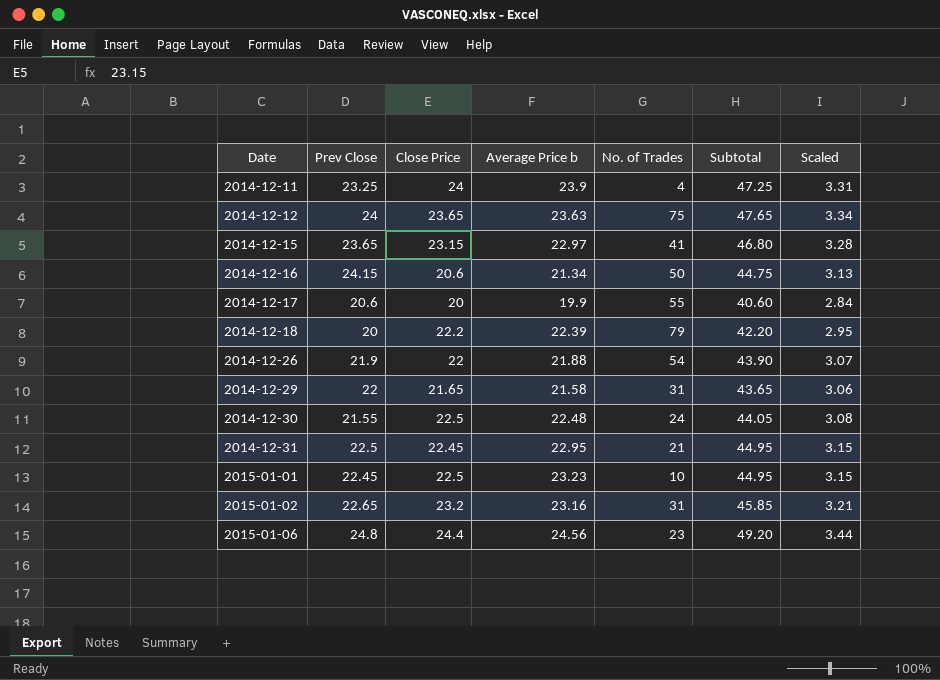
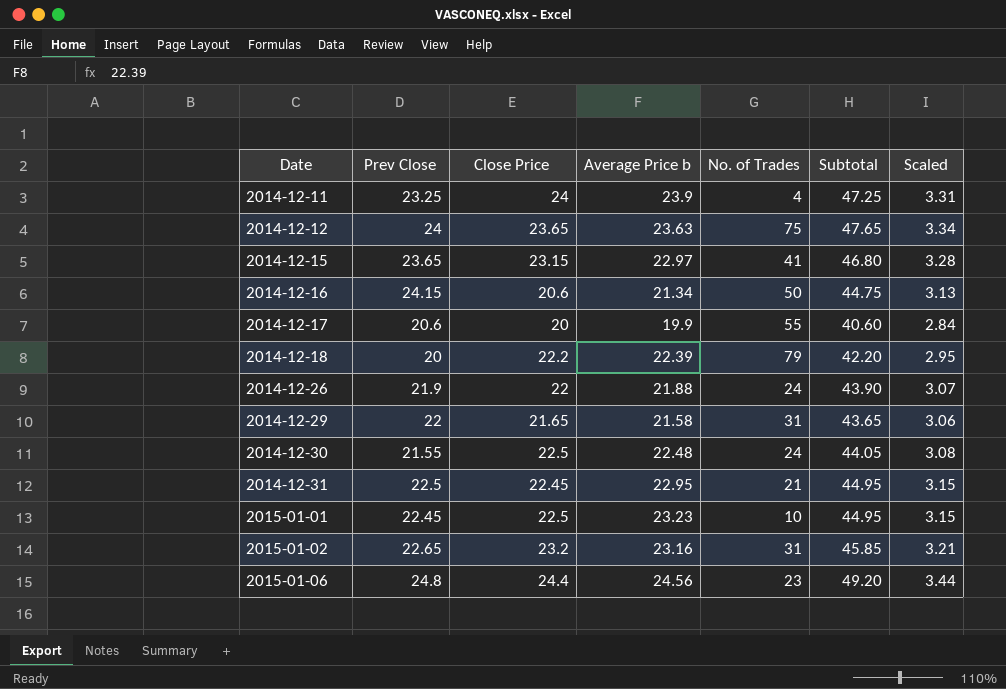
2014-12-26 | No. of Trades: 54 -> 24

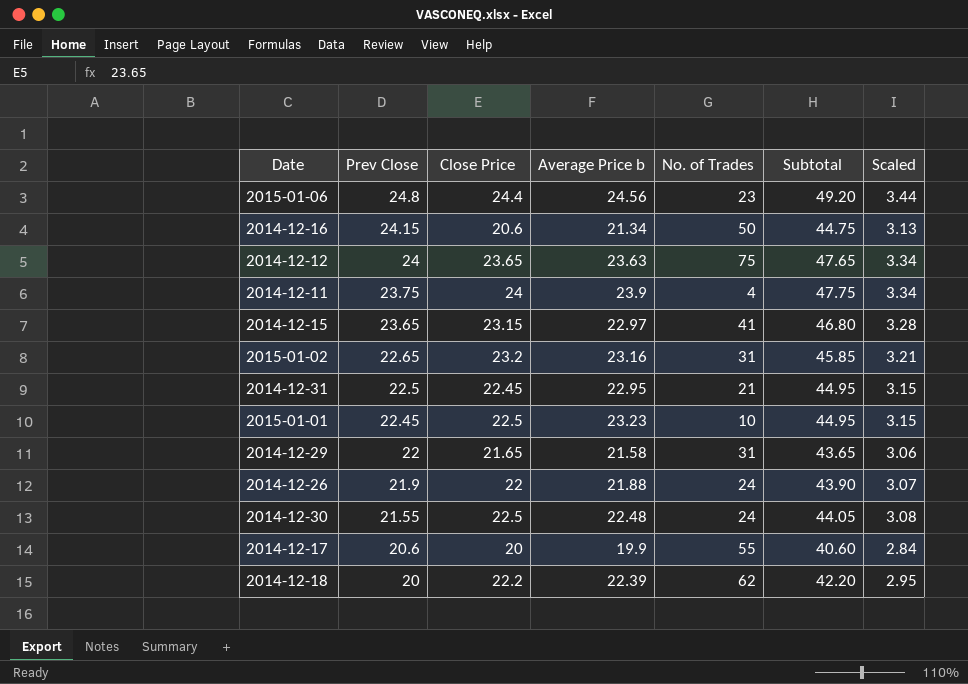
row order: Date ascending -> Prev Close descending
2014-12-11 | Prev Close: 23.25 -> 23.75
2014-12-11 | Subtotal: 47.25 -> 47.75
2014-12-11 | Scaled: 3.31 -> 3.34
2014-12-18 | No. of Trades: 79 -> 62

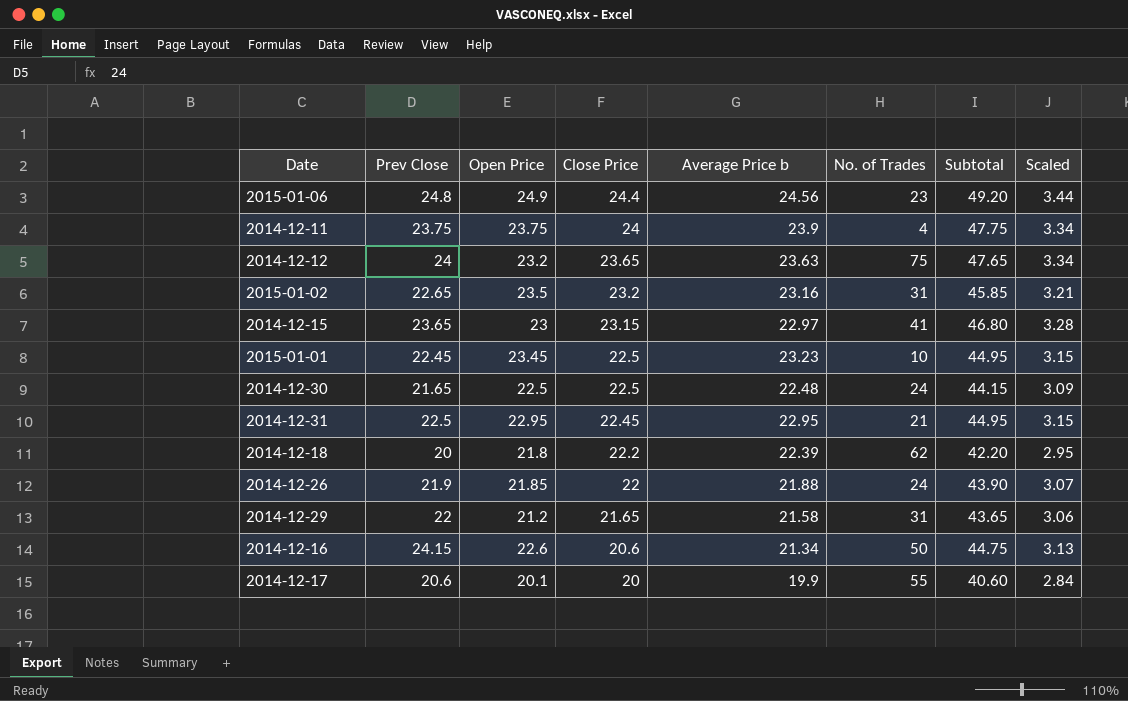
row order: Prev Close descending -> Close Price descending
column Open Price | position: none -> 3
2014-12-30 | Prev Close: 21.55 -> 21.65
2014-12-30 | Subtotal: 44.05 -> 44.15
2014-12-30 | Scaled: 3.08 -> 3.09

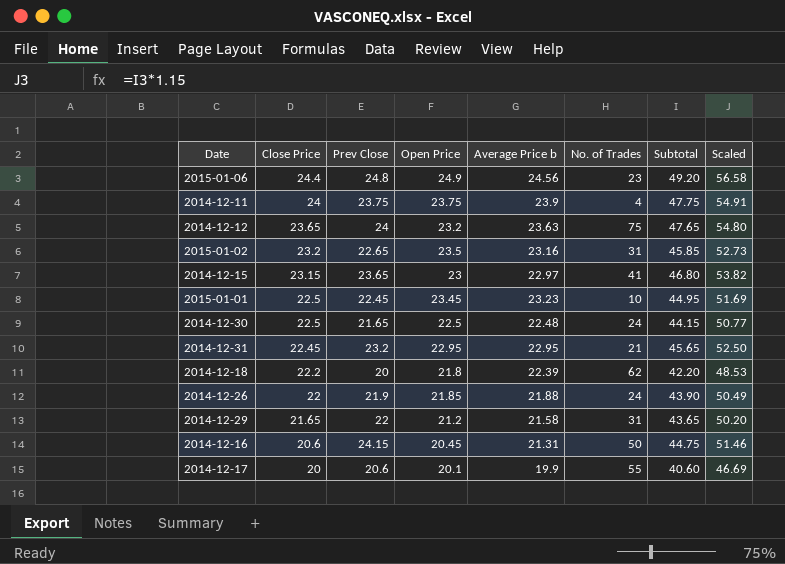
column Close Price | position: 4 -> 2
column Scaled | formula: [Subtotal] * 0.07 -> [Subtotal] * 1.15
2014-12-31 | Prev Close: 22.5 -> 23.2
2014-12-31 | Subtotal: 44.95 -> 45.65
2014-12-16 | Open Price: 22.6 -> 20.45
2014-12-16 | Average Price b: 21.34 -> 21.31

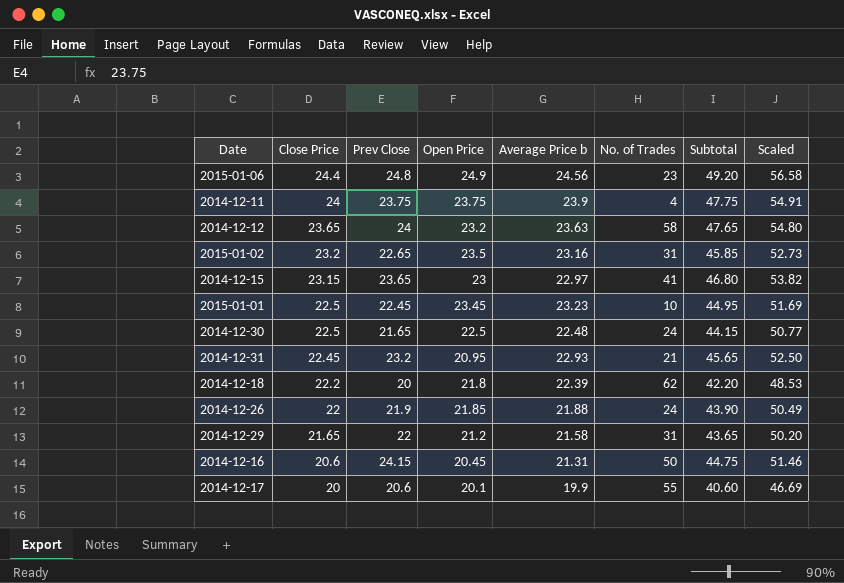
2014-12-12 | No. of Trades: 75 -> 58
2014-12-31 | Open Price: 22.95 -> 20.95
2014-12-31 | Average Price b: 22.95 -> 22.93

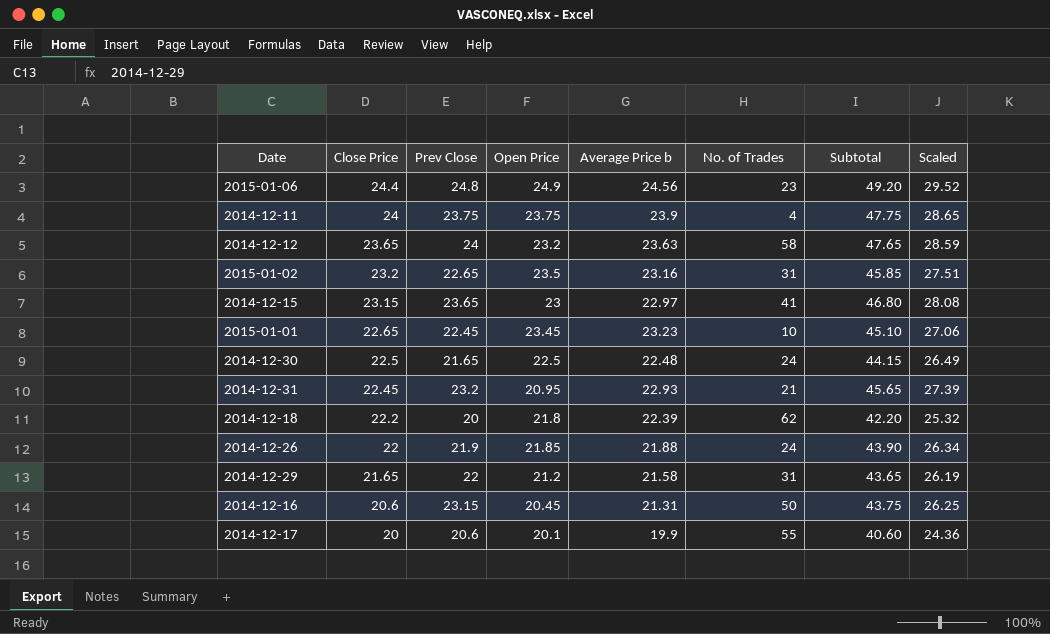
column Scaled | formula: [Subtotal] * 1.15 -> [Subtotal] * 0.6
2015-01-01 | Close Price: 22.5 -> 22.65
2015-01-01 | Subtotal: 44.95 -> 45.10
2014-12-16 | Prev Close: 24.15 -> 23.15
2014-12-16 | Subtotal: 44.75 -> 43.75

